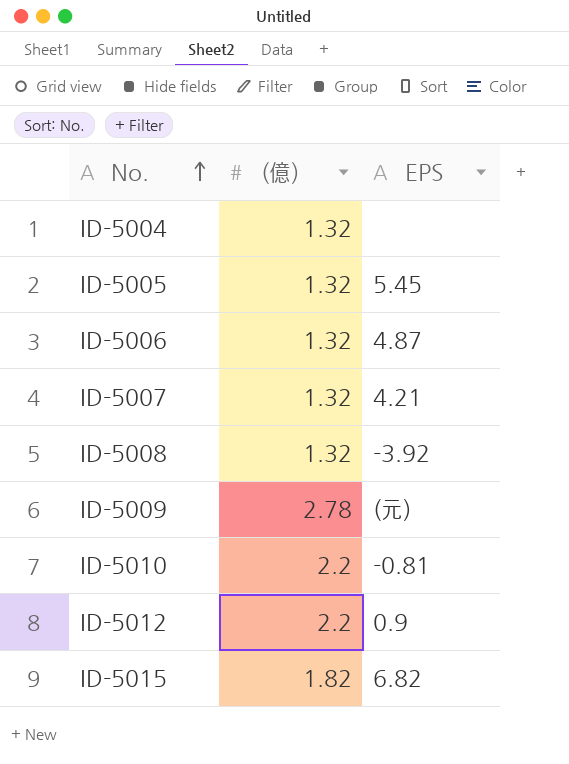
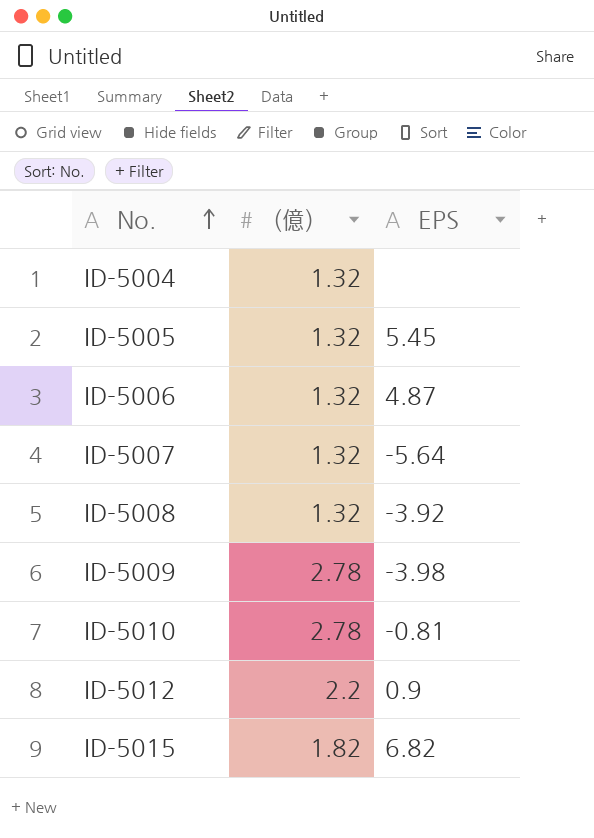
ID-5007 | EPS: 4.21 -> -5.64
ID-5009 | EPS: (元) -> -3.98
ID-5010 | (億): 2.2 -> 2.78

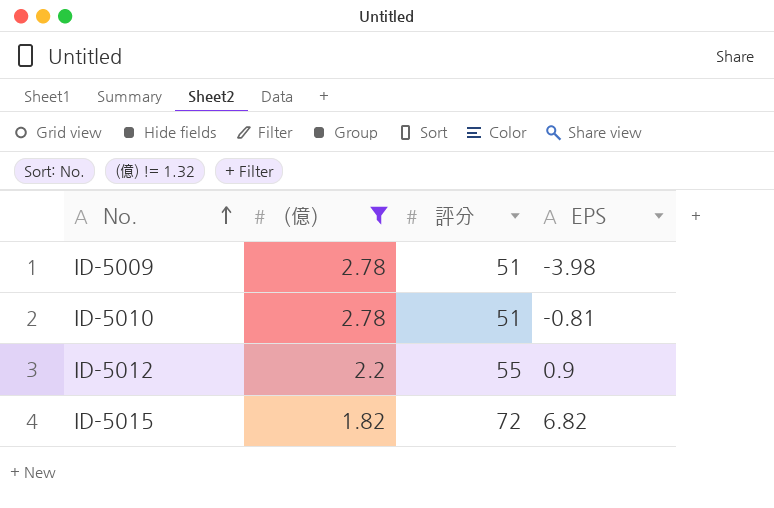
filter: none -> (億) != 1.32
column 評分 | position: none -> 3

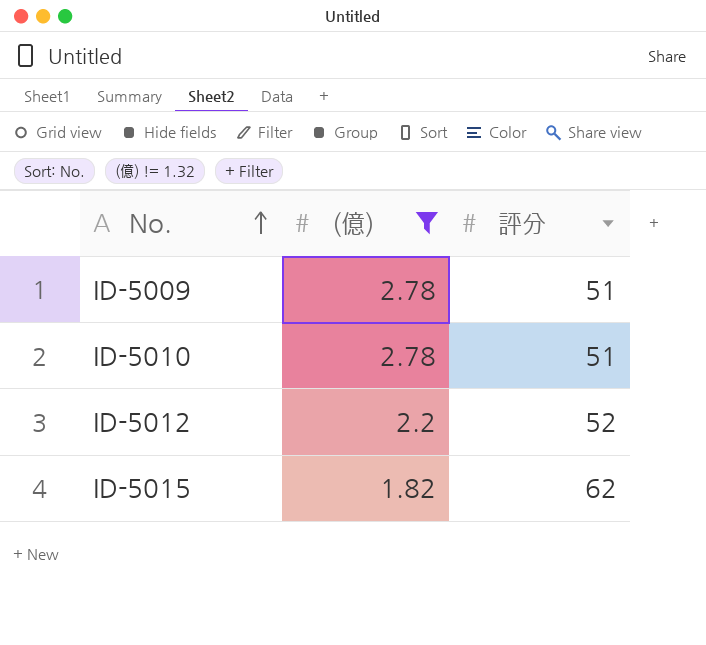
column EPS | position: 4 -> none
ID-5012 | 評分: 55 -> 52
ID-5015 | 評分: 72 -> 62

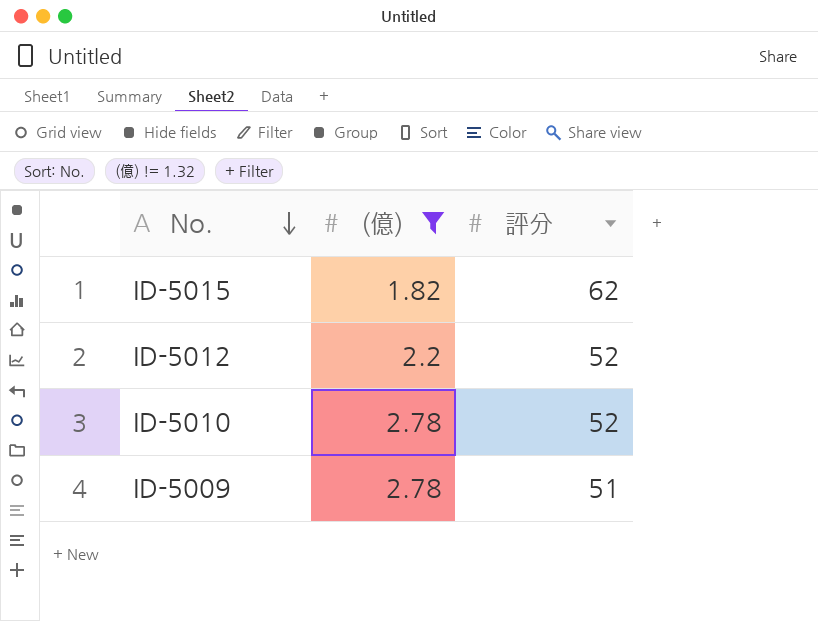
row order: No. ascending -> No. descending
ID-5010 | 評分: 51 -> 52

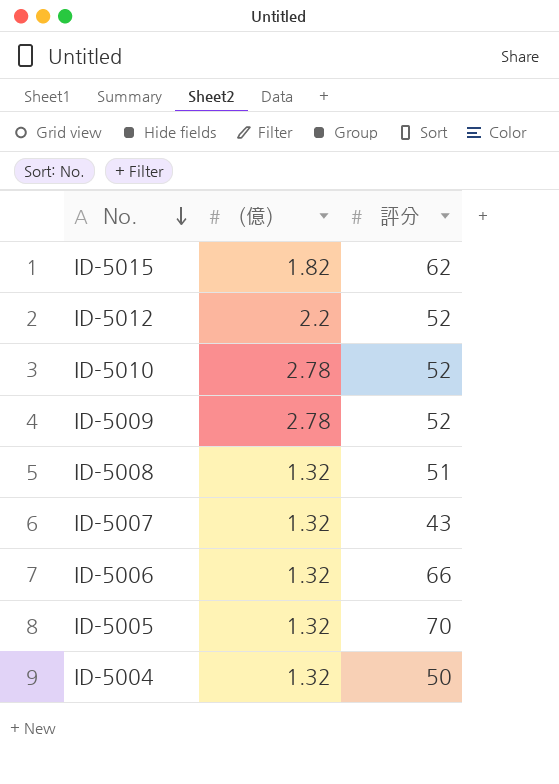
filter: (億) != 1.32 -> none
ID-5009 | 評分: 51 -> 52

